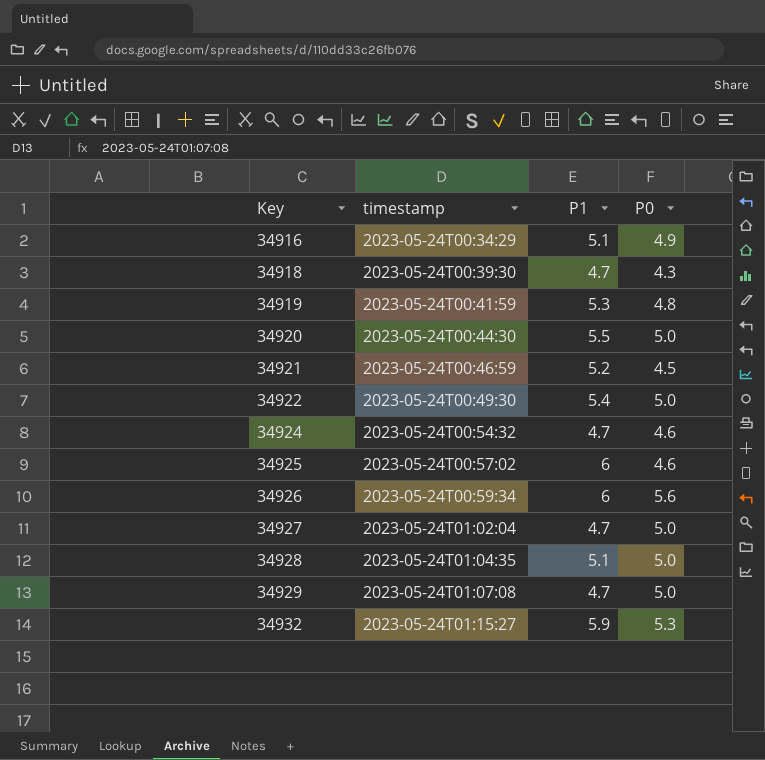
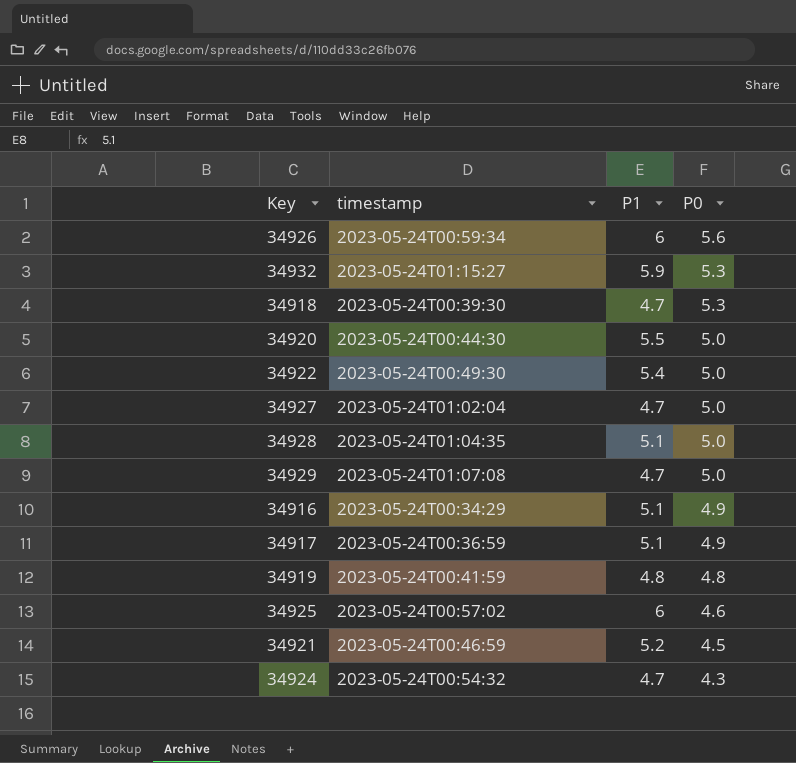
row order: Key ascending -> P0 descending
34918 | P0: 4.3 -> 5.3
row 34917: none -> 2023-05-24T00:36:59 | 5.1 | 4.9
34919 | P1: 5.3 -> 4.8
34924 | P0: 4.6 -> 4.3

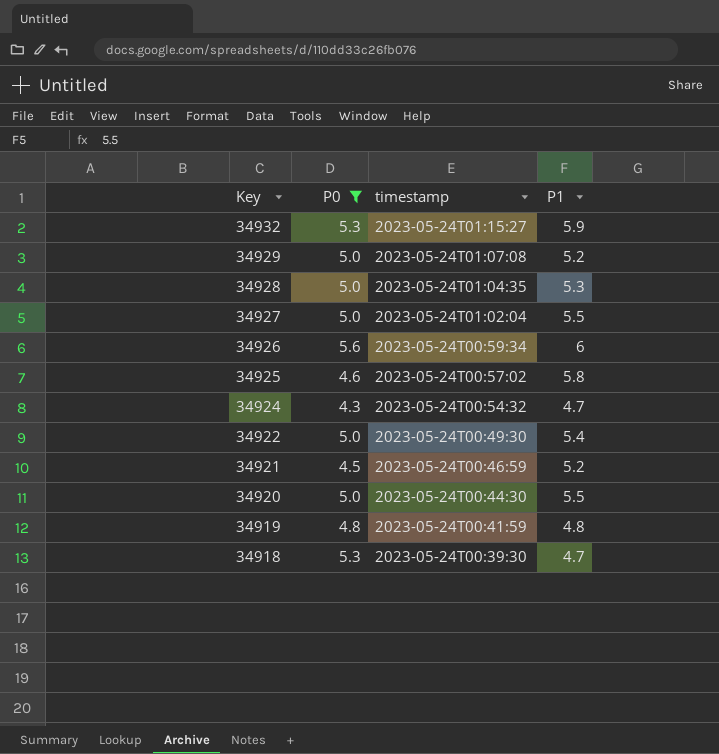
filter: none -> P0 != 4.9
row order: P0 descending -> Key descending
column P0 | position: 4 -> 2
34929 | P1: 4.7 -> 5.2
34928 | P1: 5.1 -> 5.3
34927 | P1: 4.7 -> 5.5
34925 | P1: 6 -> 5.8

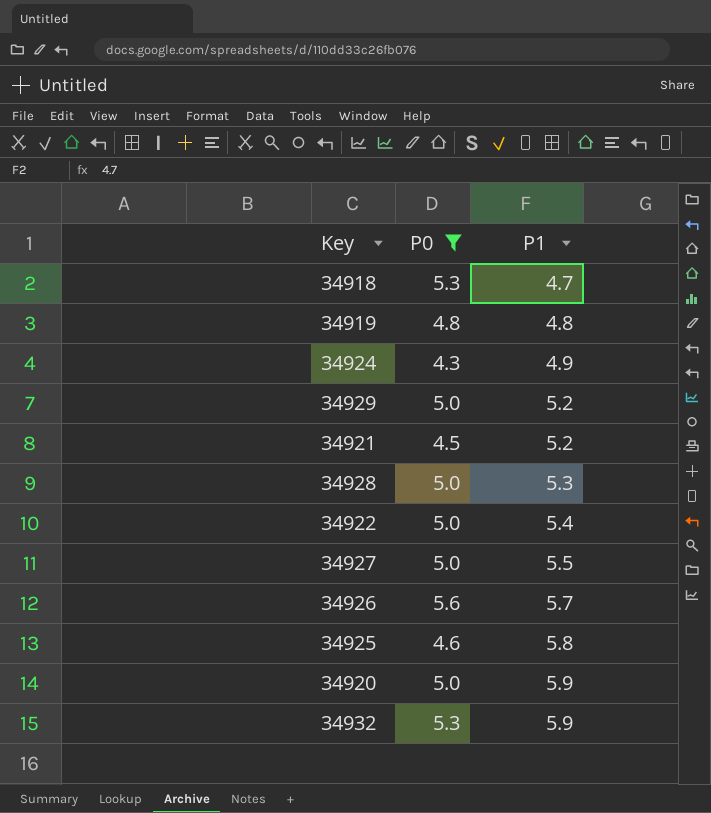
row order: Key descending -> P1 ascending
column timestamp | position: 3 -> none
34924 | P1: 4.7 -> 4.9
34926 | P1: 6 -> 5.7
34920 | P1: 5.5 -> 5.9

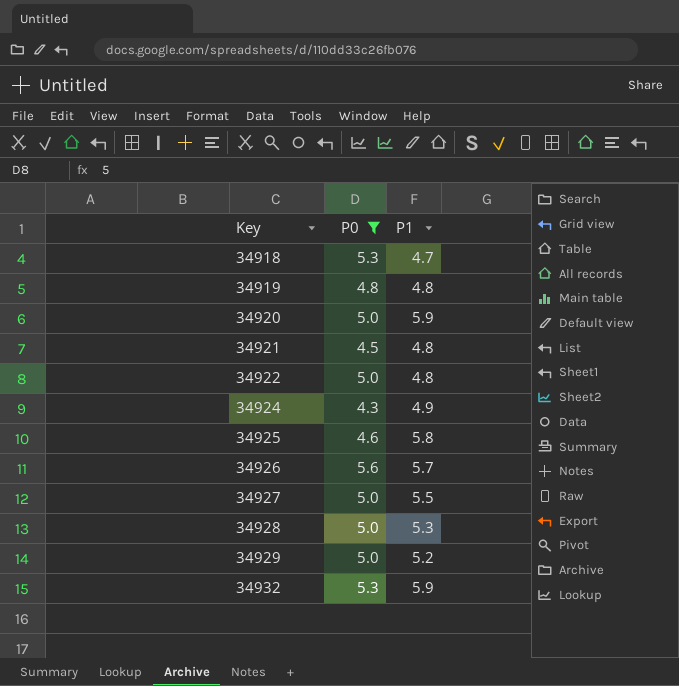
row order: P1 ascending -> Key ascending
34921 | P1: 5.2 -> 4.8
34922 | P1: 5.4 -> 4.8

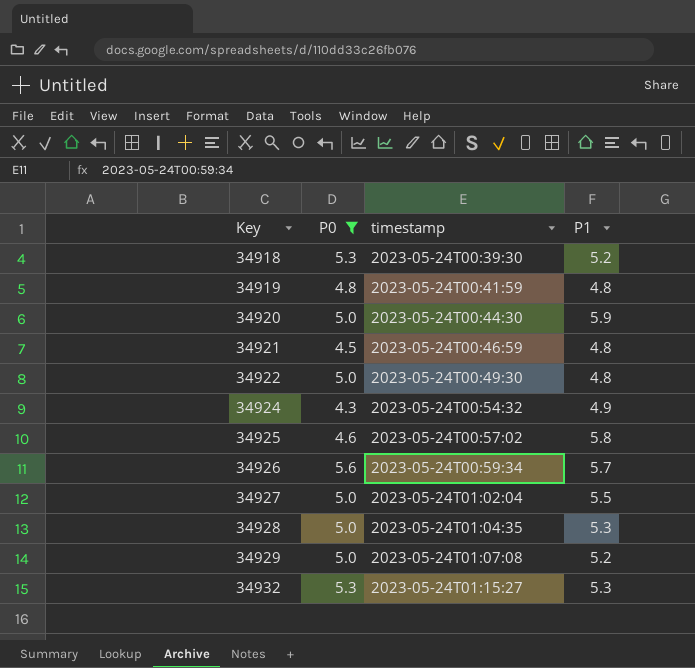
column timestamp | position: none -> 3
34918 | P1: 4.7 -> 5.2
34932 | P1: 5.9 -> 5.3

